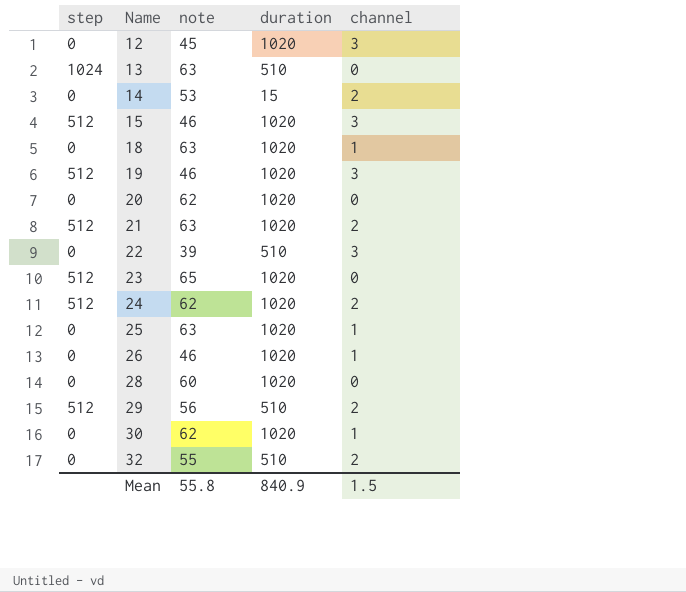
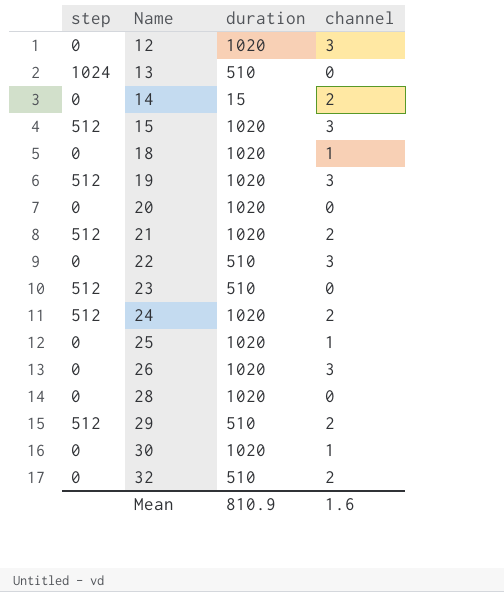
column note | position: 3 -> none
23 | duration: 1020 -> 510
26 | channel: 1 -> 3
Mean | duration: 840.9 -> 810.9
Mean | channel: 1.5 -> 1.6

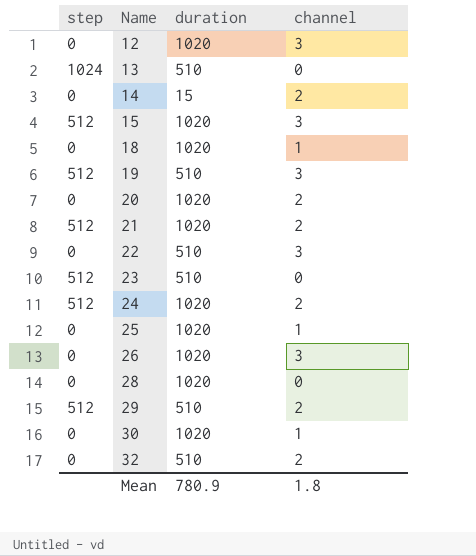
19 | duration: 1020 -> 510
20 | channel: 0 -> 2
Mean | duration: 810.9 -> 780.9
Mean | channel: 1.6 -> 1.8

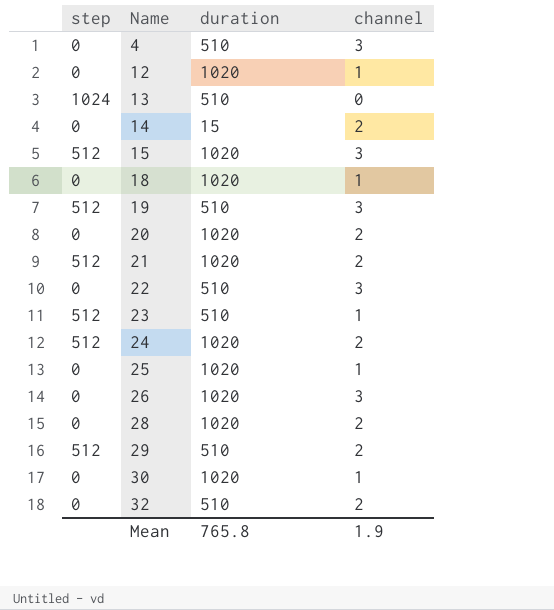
row 4: none -> 0 | 510 | 3
12 | channel: 3 -> 1
23 | channel: 0 -> 1
28 | channel: 0 -> 2
Mean | duration: 780.9 -> 765.8
Mean | channel: 1.8 -> 1.9

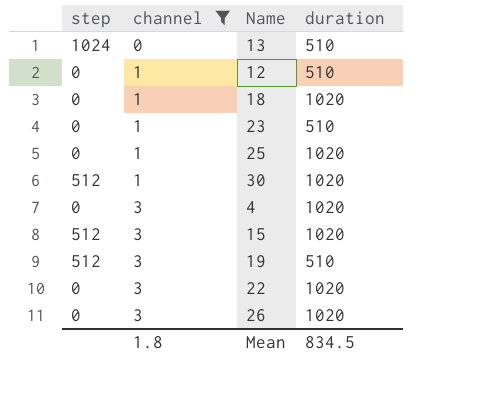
filter: none -> channel != 2
row order: Name ascending -> channel ascending
column channel | position: 4 -> 2
12 | duration: 1020 -> 510
23 | step: 512 -> 0
30 | step: 0 -> 512
4 | duration: 510 -> 1020
22 | duration: 510 -> 1020
Mean | channel: 1.9 -> 1.8
Mean | duration: 765.8 -> 834.5

